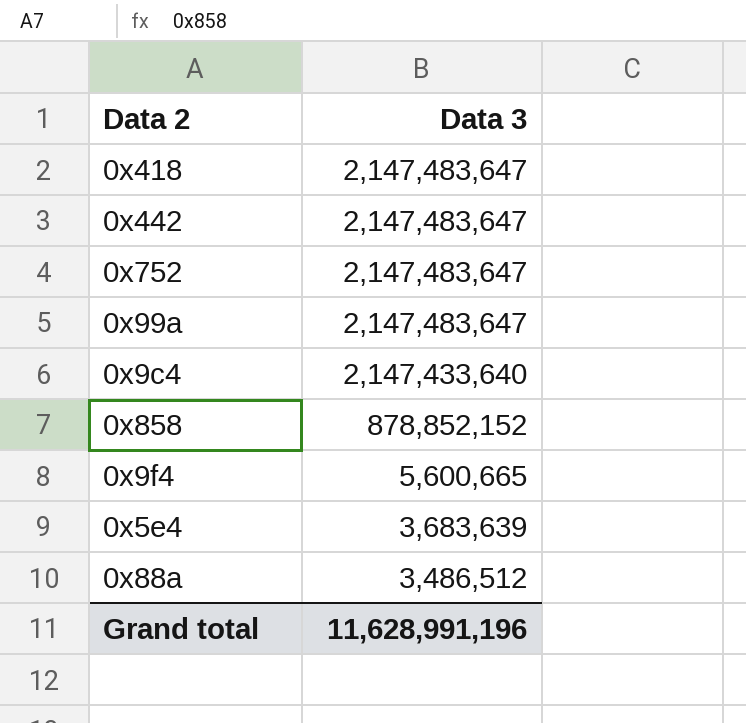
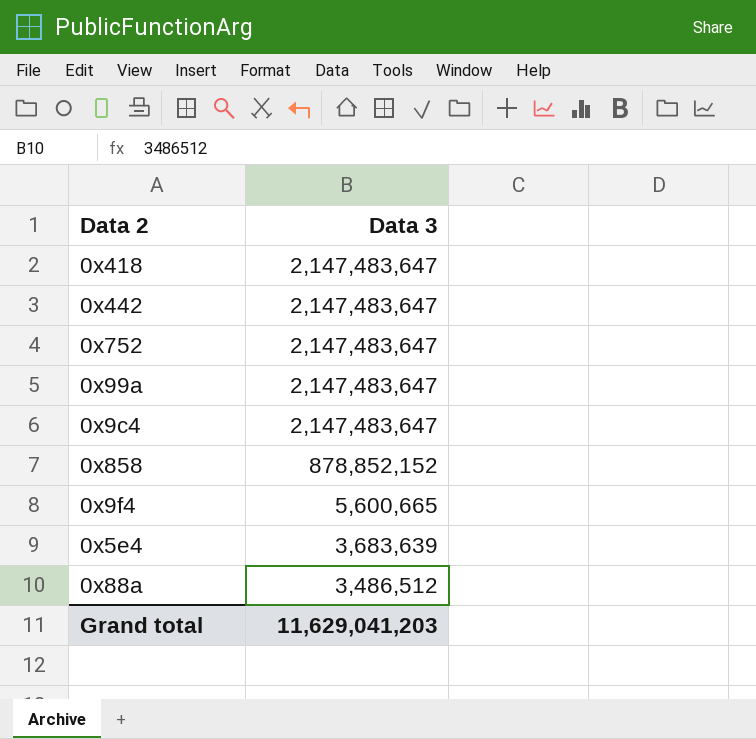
0x9c4 | Data 3: 2,147,433,640 -> 2,147,483,647
Grand total | Data 3: 11,628,991,196 -> 11,629,041,203

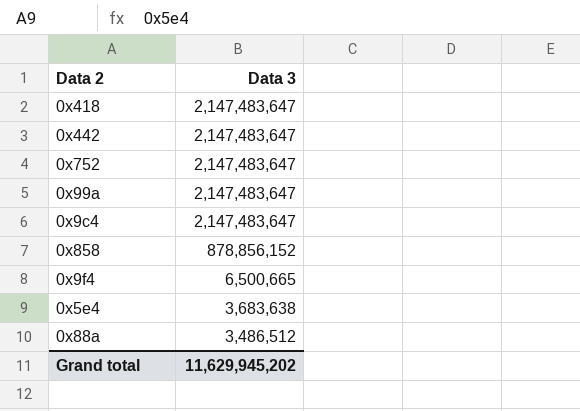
0x858 | Data 3: 878,852,152 -> 878,856,152
0x9f4 | Data 3: 5,600,665 -> 6,500,665
0x5e4 | Data 3: 3,683,639 -> 3,683,638
Grand total | Data 3: 11,629,041,203 -> 11,629,945,202

